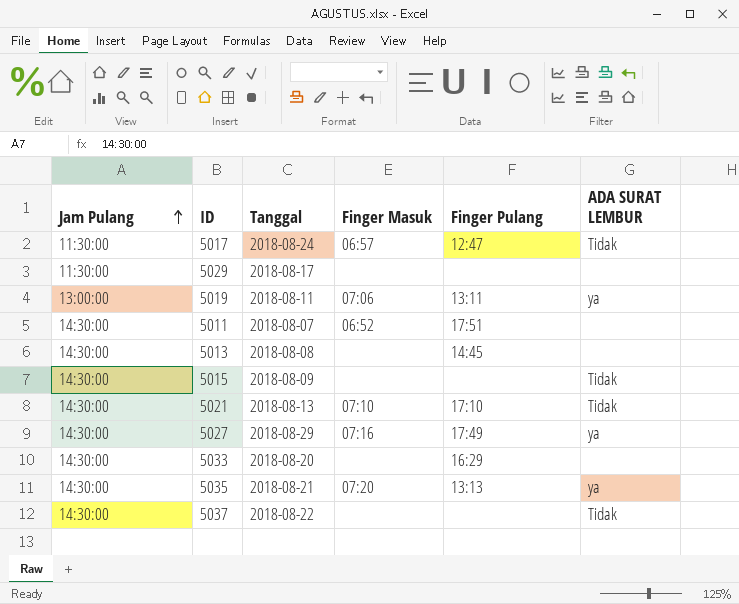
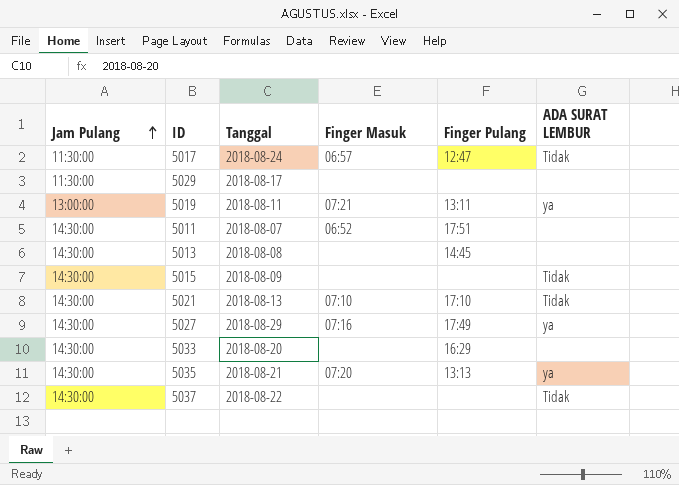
5019 | Finger Masuk: 07:06 -> 07:21

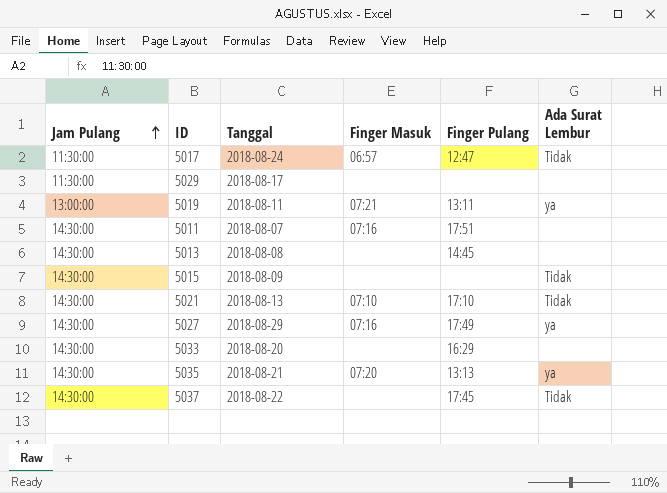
column name: ADA SURAT LEMBUR -> Ada Surat Lembur
5011 | Finger Masuk: 06:52 -> 07:16
5037 | Finger Pulang: none -> 17:45

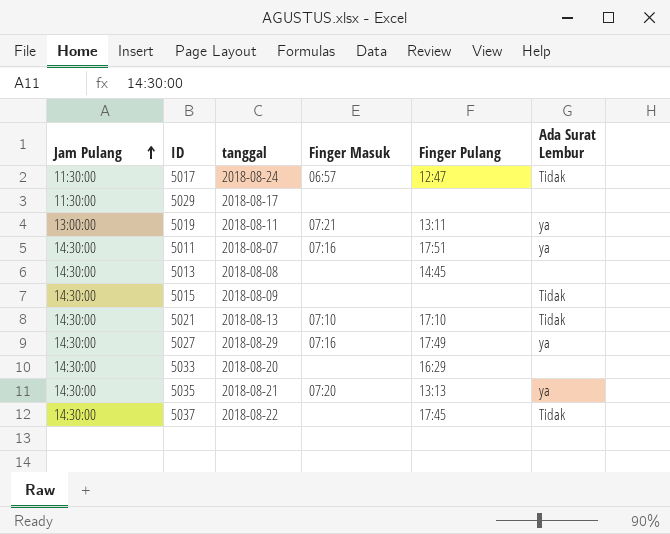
column name: Tanggal -> tanggal
5011 | Ada Surat Lembur: none -> ya

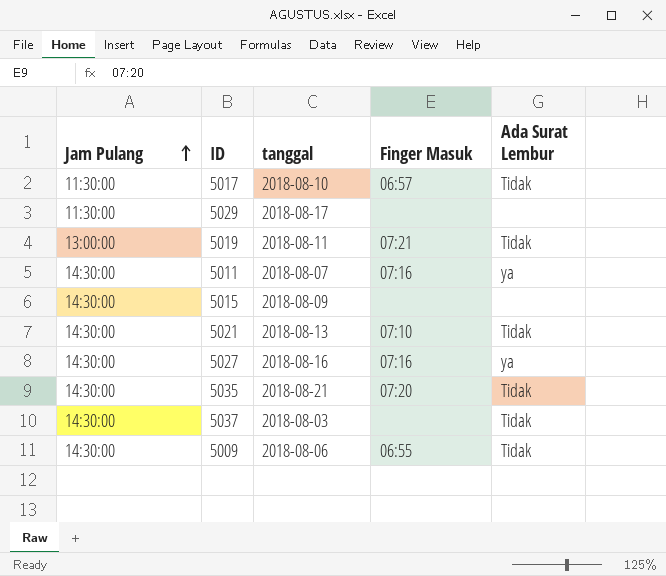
column Finger Pulang | position: 5 -> none
row 5013: 14:30:00 | 2018-08-08 | none | 14:45 | none -> none
row 5033: 14:30:00 | 2018-08-20 | none | 16:29 | none -> none
5017 | tanggal: 2018-08-24 -> 2018-08-10
5019 | Ada Surat Lembur: ya -> Tidak
5015 | Ada Surat Lembur: Tidak -> none
5027 | tanggal: 2018-08-29 -> 2018-08-16
5035 | Ada Surat Lembur: ya -> Tidak
5037 | tanggal: 2018-08-22 -> 2018-08-03
row 5009: none -> 14:30:00 | 2018-08-06 | 06:55 | Tidak

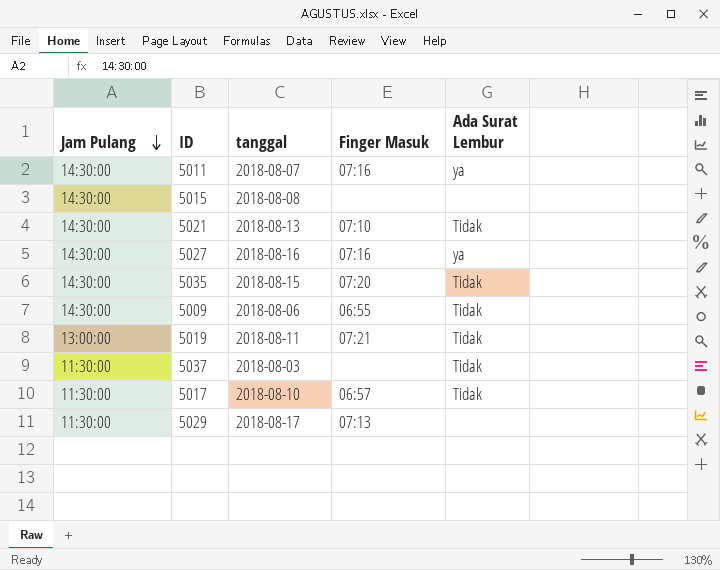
row order: Jam Pulang ascending -> Jam Pulang descending
5015 | tanggal: 2018-08-09 -> 2018-08-08
5035 | tanggal: 2018-08-21 -> 2018-08-15
5037 | Jam Pulang: 14:30:00 -> 11:30:00
5029 | Finger Masuk: none -> 07:13

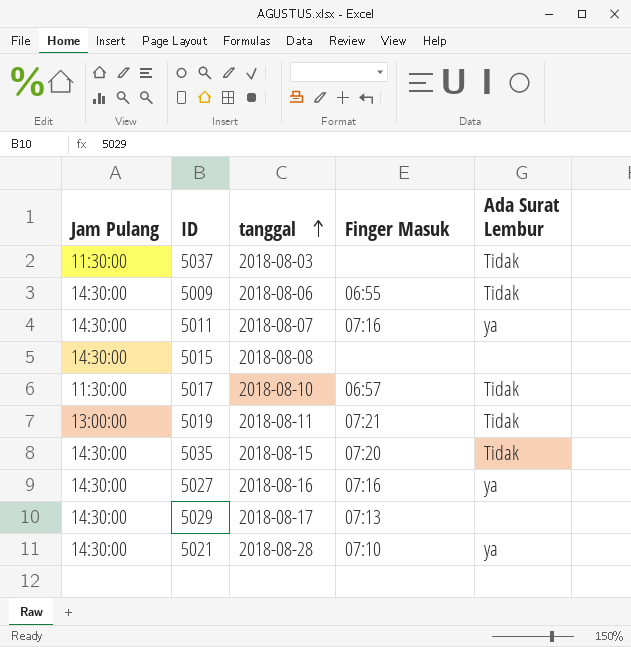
row order: Jam Pulang descending -> tanggal ascending
5029 | Jam Pulang: 11:30:00 -> 14:30:00
5021 | tanggal: 2018-08-13 -> 2018-08-28
5021 | Ada Surat Lembur: Tidak -> ya

